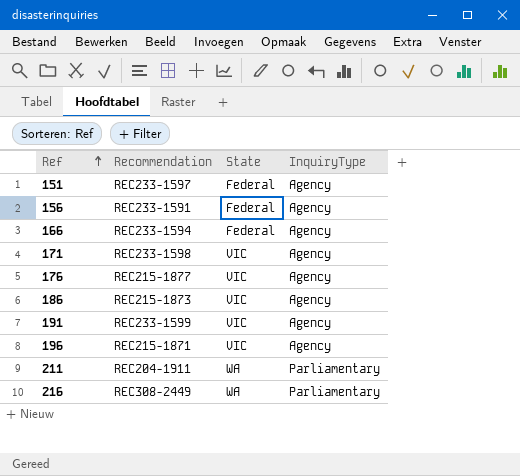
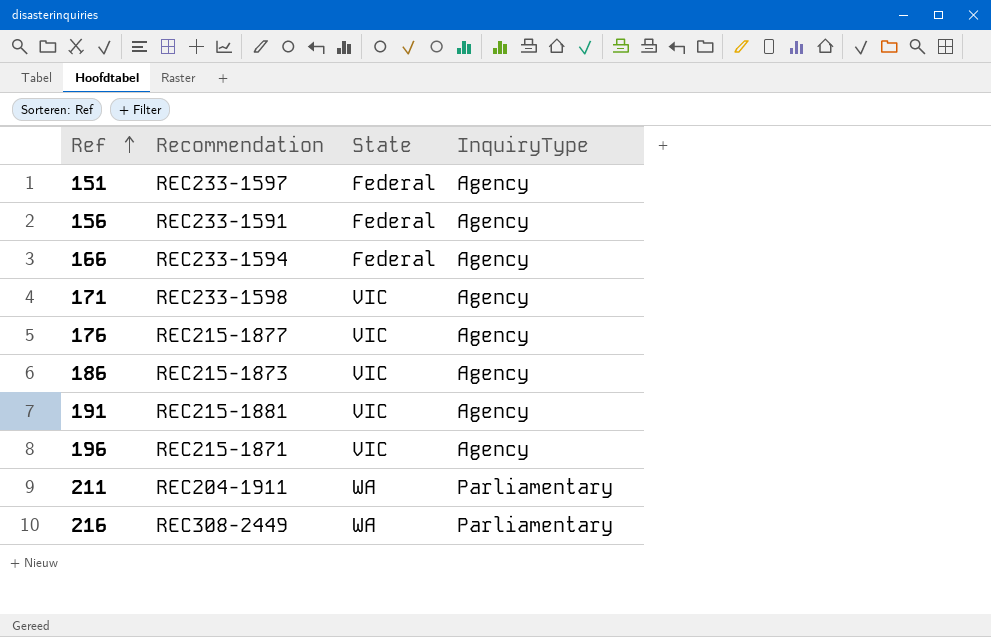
191 | Recommendation: REC233-1599 -> REC215-1881

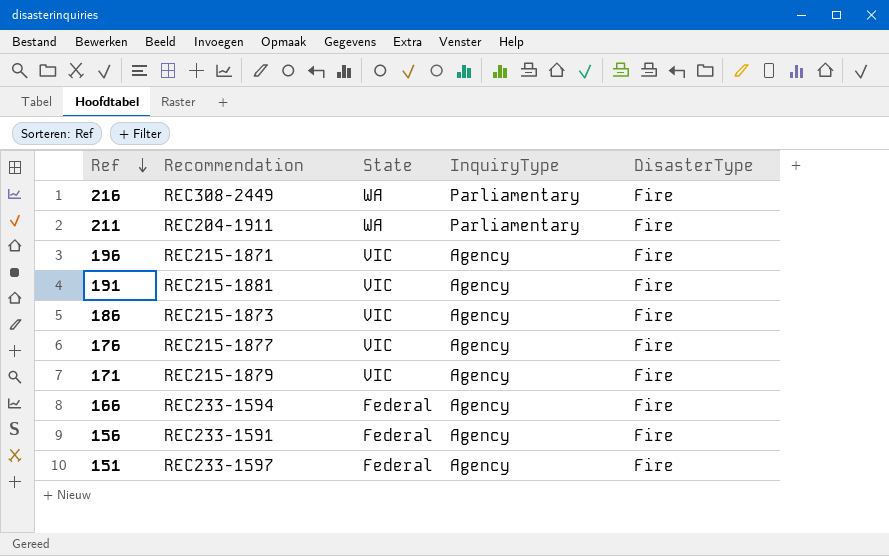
row order: Ref ascending -> Ref descending
column DisasterType | position: none -> 5
171 | Recommendation: REC233-1598 -> REC215-1879

